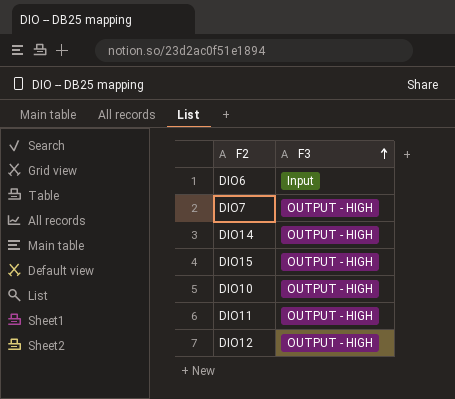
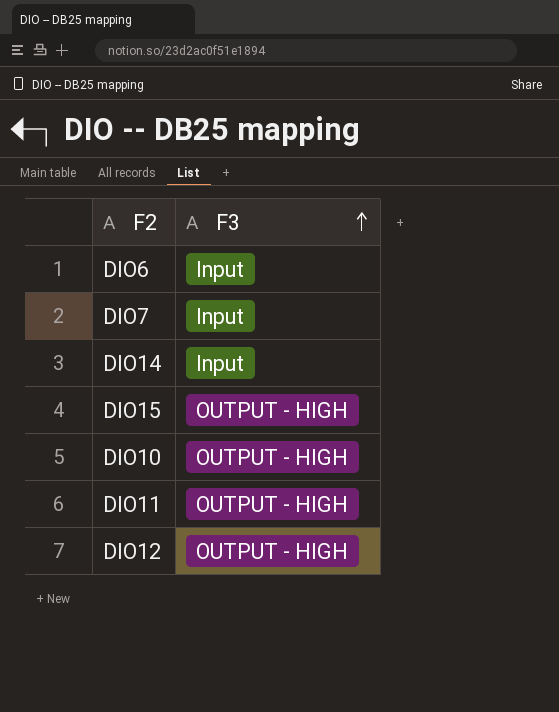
DIO7 | F3: OUTPUT - HIGH -> Input
DIO14 | F3: OUTPUT - HIGH -> Input

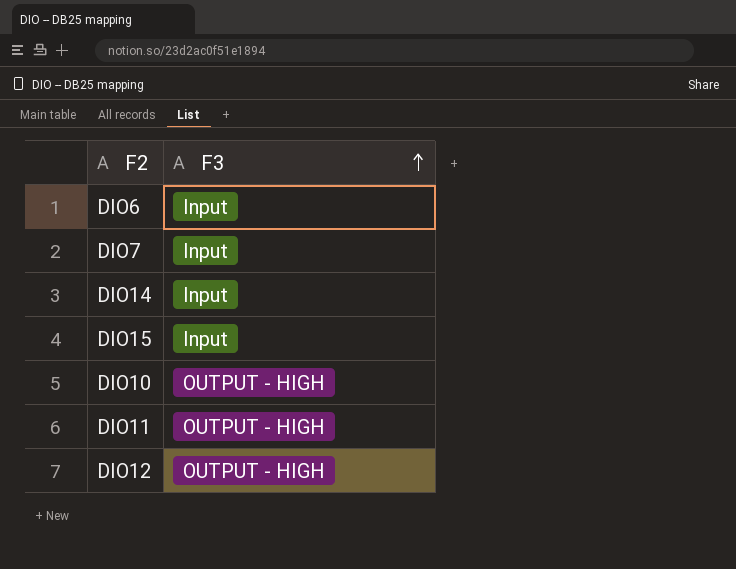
DIO15 | F3: OUTPUT - HIGH -> Input

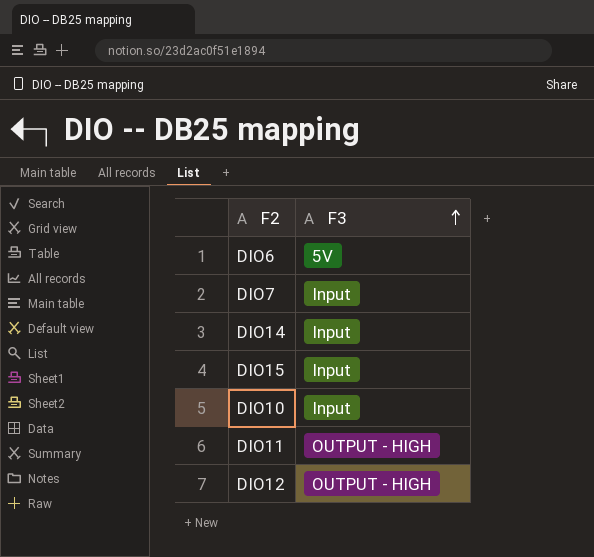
DIO6 | F3: Input -> 5V
DIO10 | F3: OUTPUT - HIGH -> Input

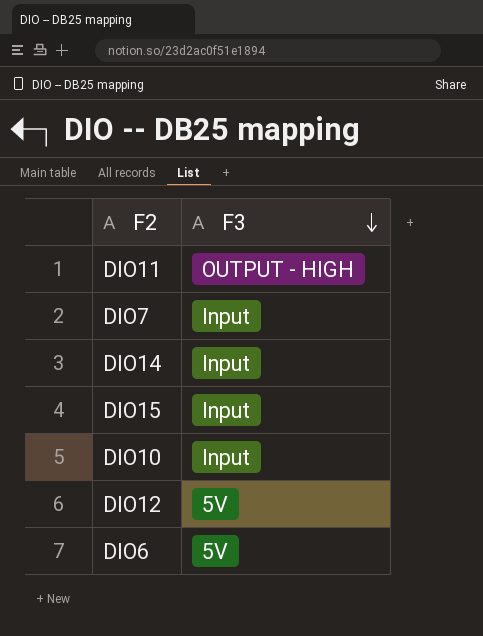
row order: F3 ascending -> F3 descending
DIO12 | F3: OUTPUT - HIGH -> 5V

